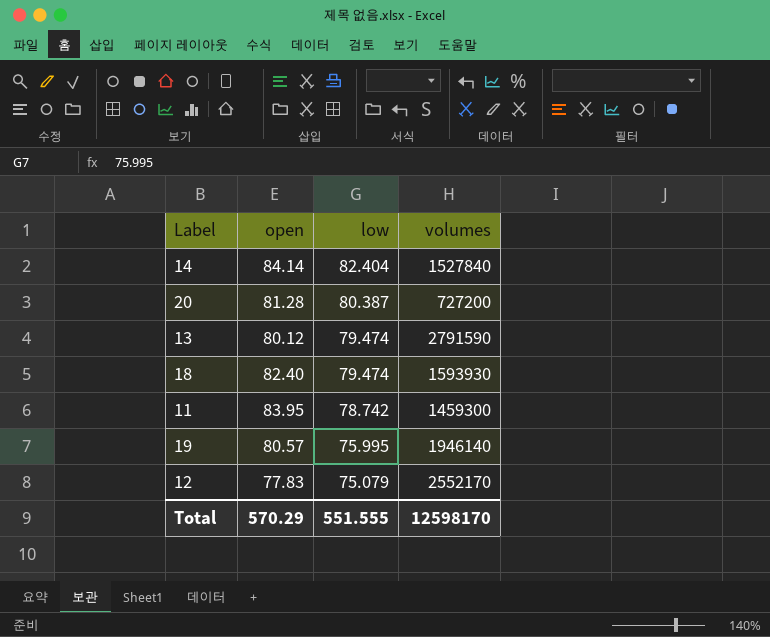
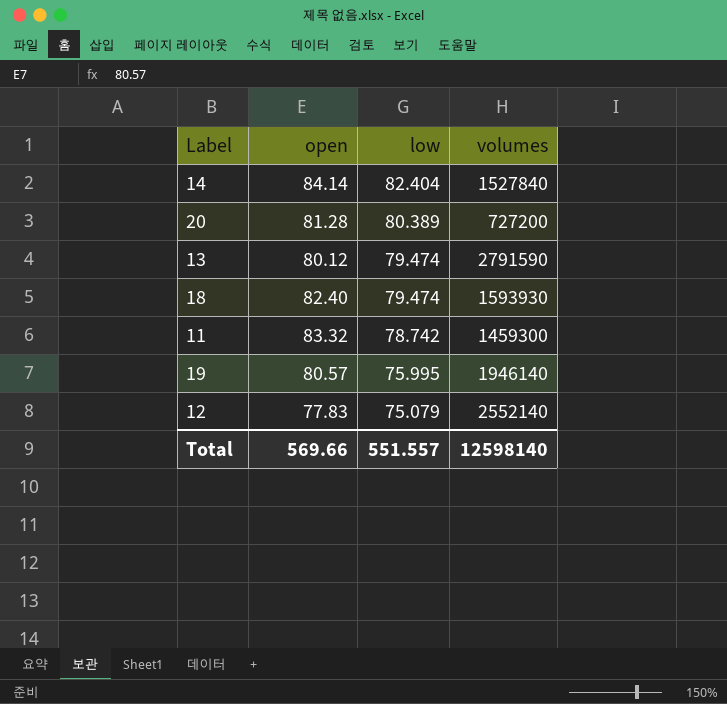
20 | low: 80.387 -> 80.389
11 | open: 83.95 -> 83.32
12 | volumes: 2552170 -> 2552140
Total | open: 570.29 -> 569.66
Total | low: 551.555 -> 551.557
Total | volumes: 12598170 -> 12598140

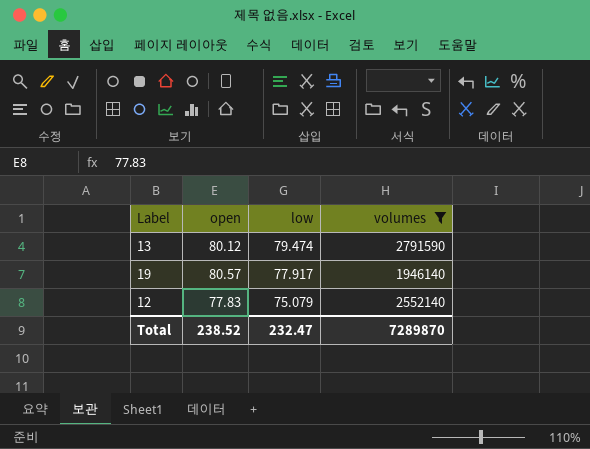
filter: none -> volumes >= 1946140
19 | low: 75.995 -> 77.917
Total | open: 569.66 -> 238.52
Total | low: 551.557 -> 232.47
Total | volumes: 12598140 -> 7289870

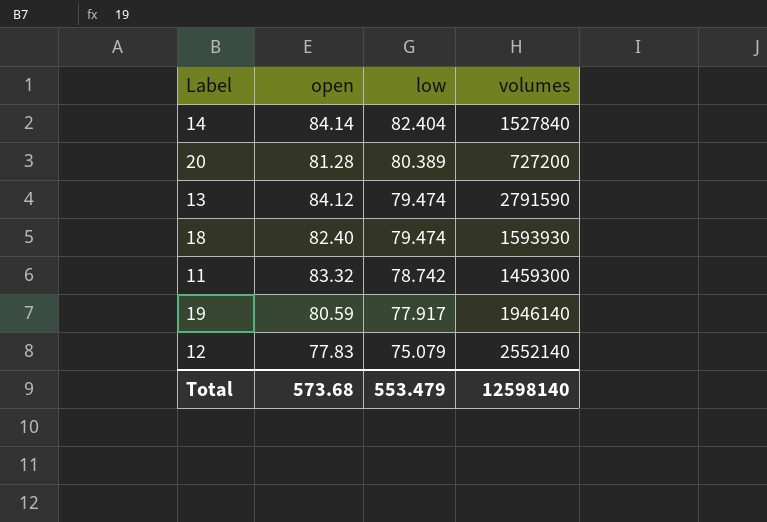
filter: volumes >= 1946140 -> none
13 | open: 80.12 -> 84.12
19 | open: 80.57 -> 80.59
Total | open: 238.52 -> 573.68
Total | low: 232.47 -> 553.479
Total | volumes: 7289870 -> 12598140

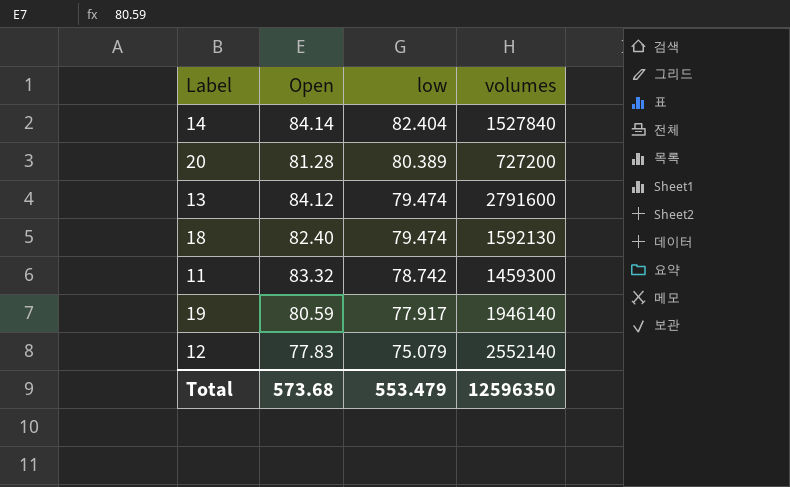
column name: open -> Open
13 | volumes: 2791590 -> 2791600
18 | volumes: 1593930 -> 1592130
Total | volumes: 12598140 -> 12596350

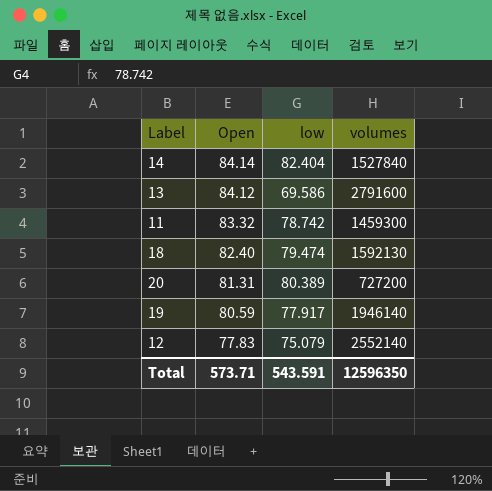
row order: low descending -> Open descending
13 | low: 79.474 -> 69.586
20 | Open: 81.28 -> 81.31
Total | Open: 573.68 -> 573.71
Total | low: 553.479 -> 543.591

